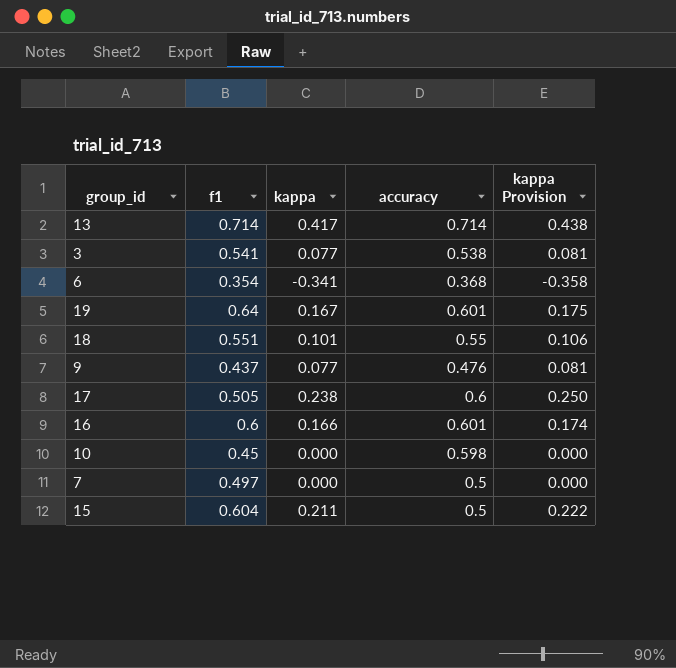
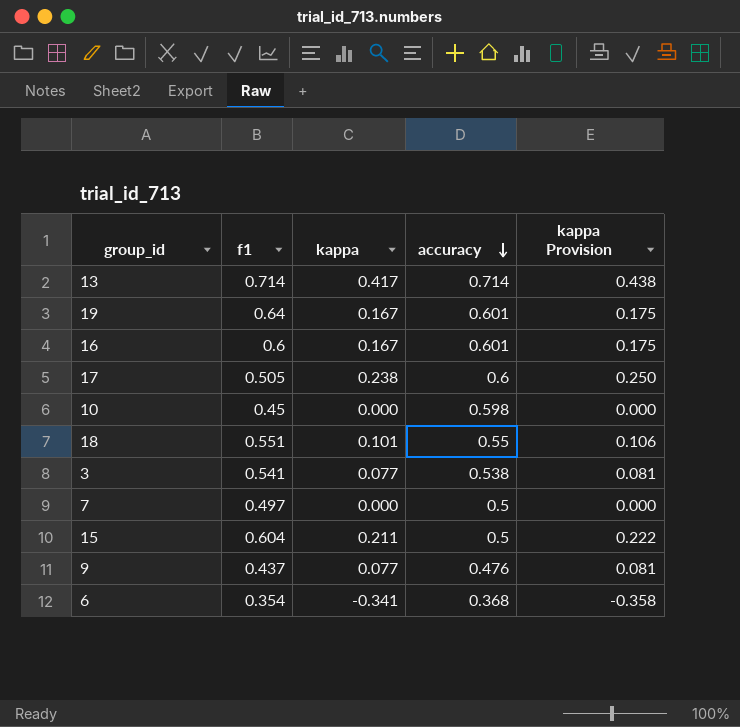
row order: none -> accuracy descending
16 | kappa: 0.166 -> 0.167
16 | kappa Provision: 0.174 -> 0.175

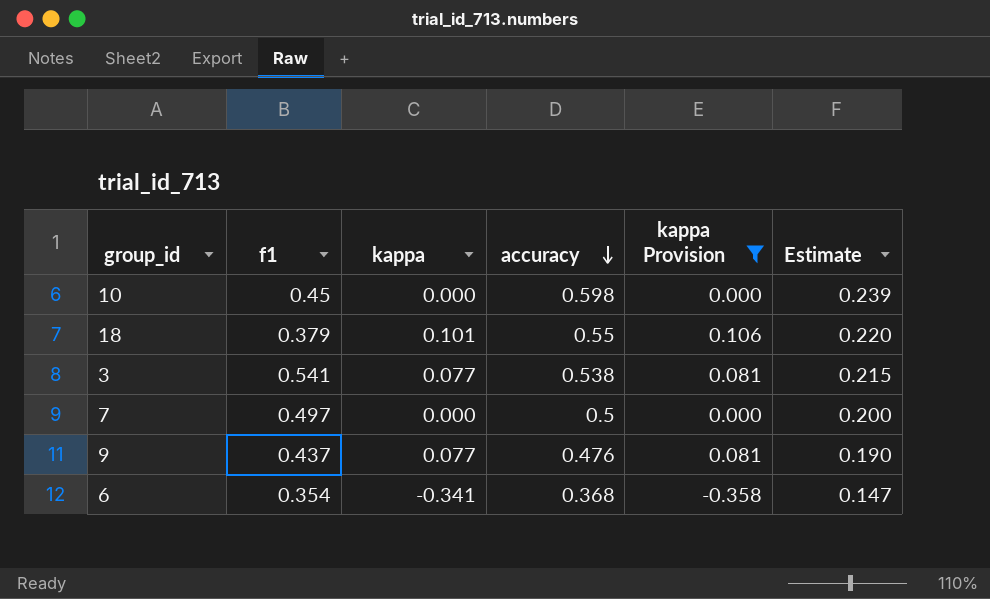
filter: none -> kappa Provision <= 0.106
column Estimate | formula: none -> [accuracy] * 0.4
18 | f1: 0.551 -> 0.379

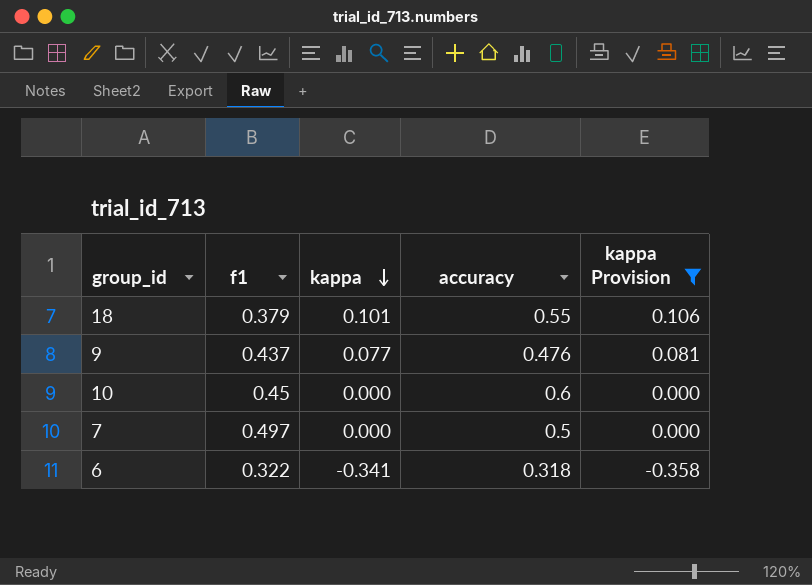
row order: accuracy descending -> kappa descending
column Estimate | formula: [accuracy] * 0.4 -> none
row 3: 0.541 | 0.077 | 0.538 | 0.081 | 0.215 -> none
10 | accuracy: 0.598 -> 0.6
6 | f1: 0.354 -> 0.322
6 | accuracy: 0.368 -> 0.318

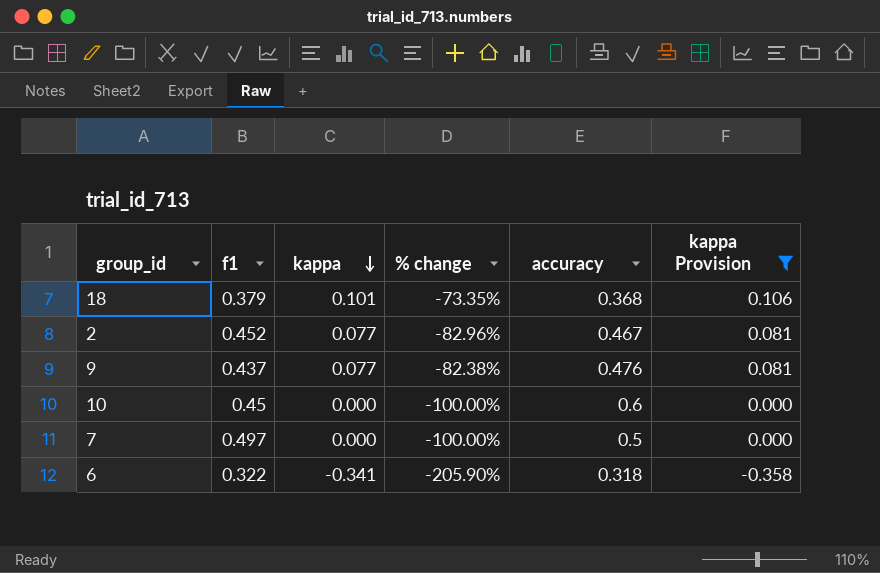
column % change | formula: none -> ([kappa] - [f1]) / [f1]
18 | accuracy: 0.55 -> 0.368
row 2: none -> 0.452 | 0.077 | -82.96% | 0.467 | 0.081

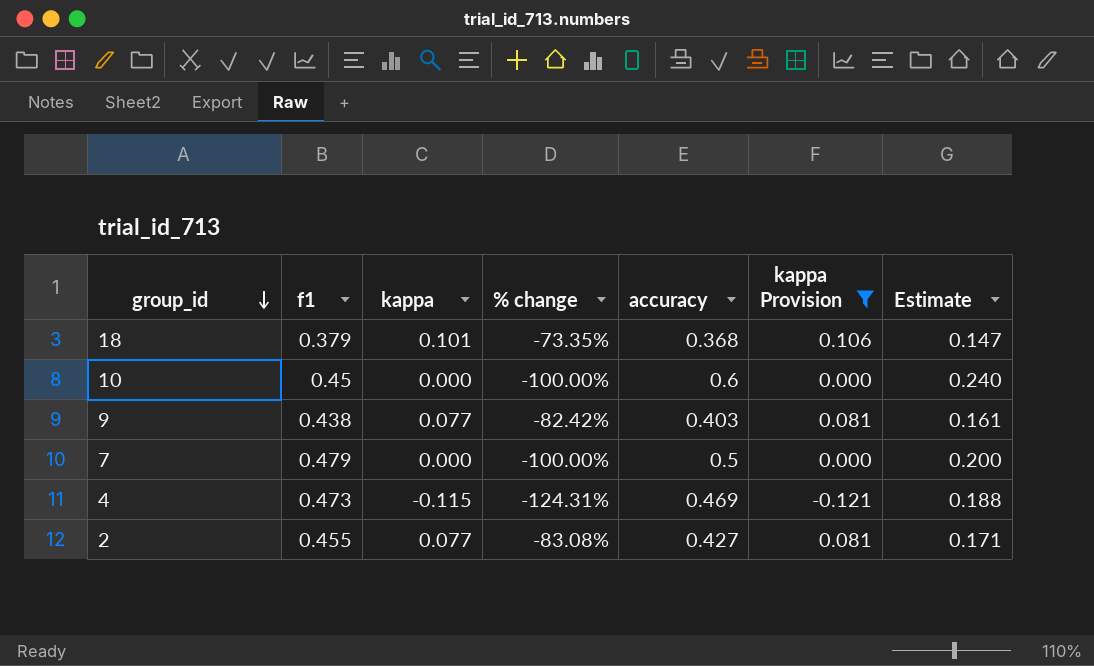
row order: kappa descending -> group_id descending
column Estimate | formula: none -> [accuracy] * 0.4
row 6: 0.322 | -0.341 | -205.90% | 0.318 | -0.358 -> none
9 | f1: 0.437 -> 0.438
9 | % change: -82.38% -> -82.42%
9 | accuracy: 0.476 -> 0.403
7 | f1: 0.497 -> 0.479
row 4: none -> 0.473 | -0.115 | -124.31% | 0.469 | -0.121 | 0.188
2 | f1: 0.452 -> 0.455
2 | % change: -82.96% -> -83.08%
2 | accuracy: 0.467 -> 0.427

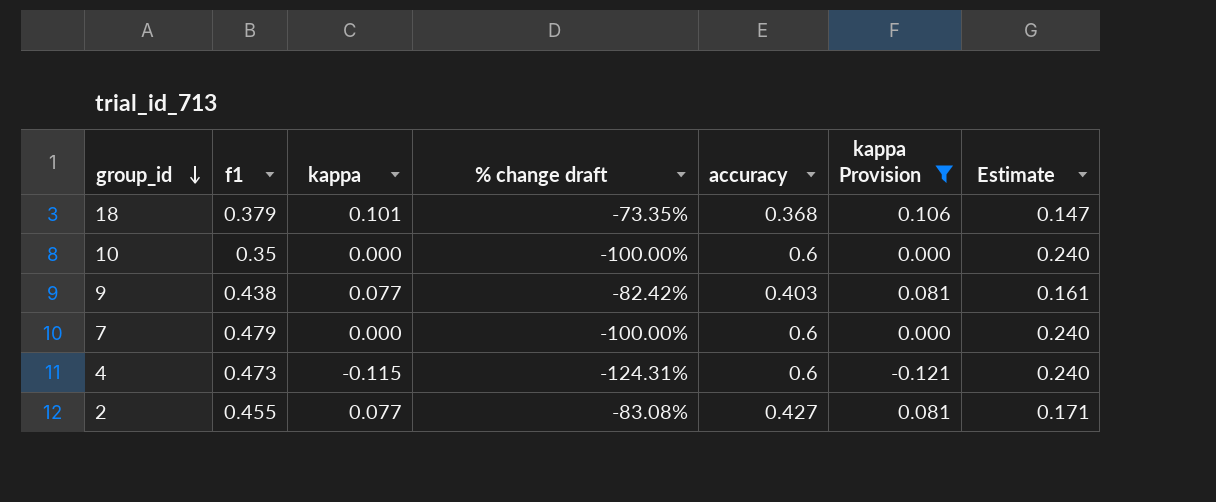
column name: % change -> % change draft
10 | f1: 0.45 -> 0.35
7 | accuracy: 0.5 -> 0.6
7 | Estimate: 0.200 -> 0.240
4 | accuracy: 0.469 -> 0.6
4 | Estimate: 0.188 -> 0.240

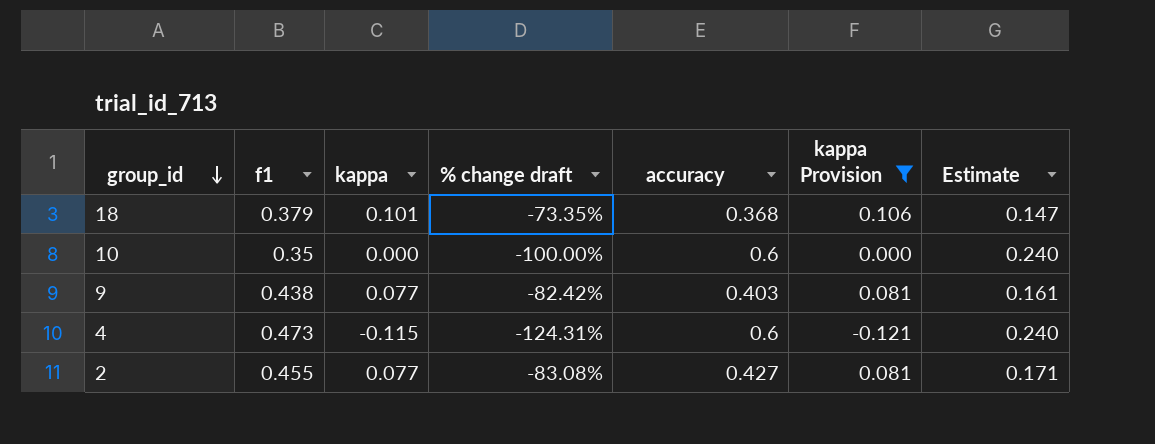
row 7: 0.479 | 0.000 | -100.00% | 0.6 | 0.000 | 0.240 -> none

